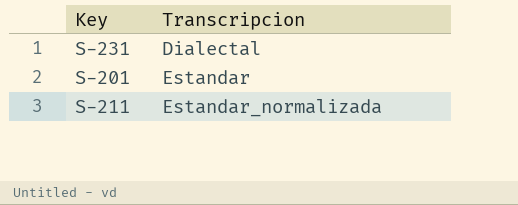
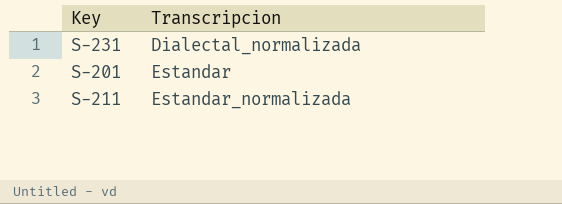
S-231 | Transcripcion: Dialectal -> Dialectal_normalizada

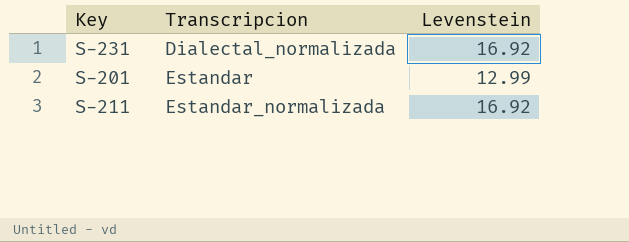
column Levenstein | position: none -> 3

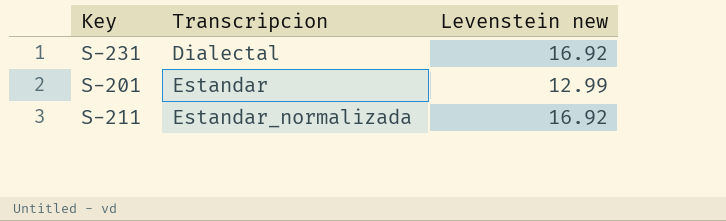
column name: Levenstein -> Levenstein new
S-231 | Transcripcion: Dialectal_normalizada -> Dialectal

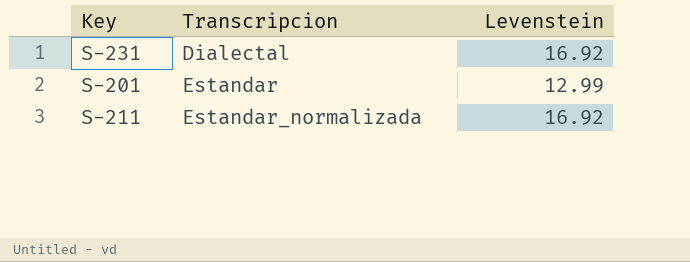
column name: Levenstein new -> Levenstein

